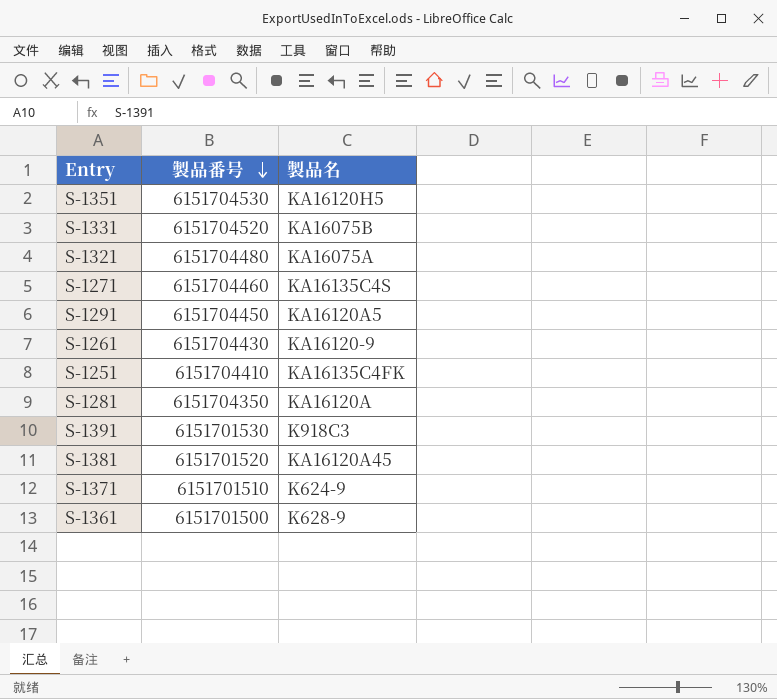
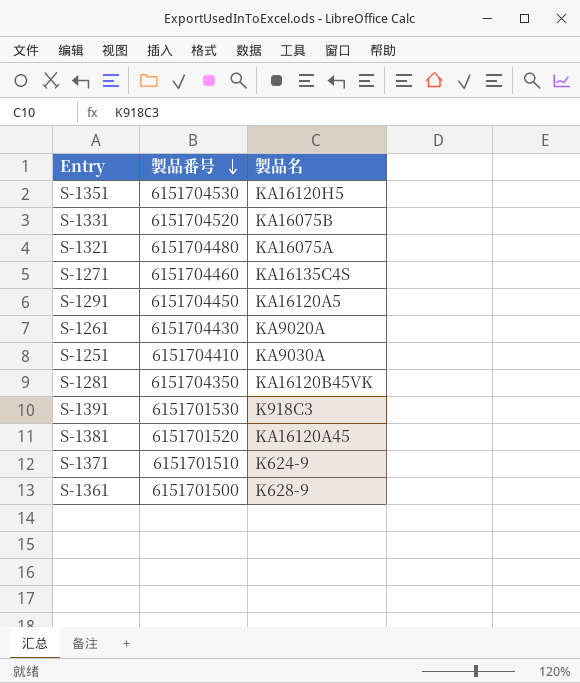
S-1261 | 製品名: KA16120-9 -> KA9020A
S-1251 | 製品名: KA16135C4FK -> KA9030A
S-1281 | 製品名: KA16120A -> KA16120B45VK

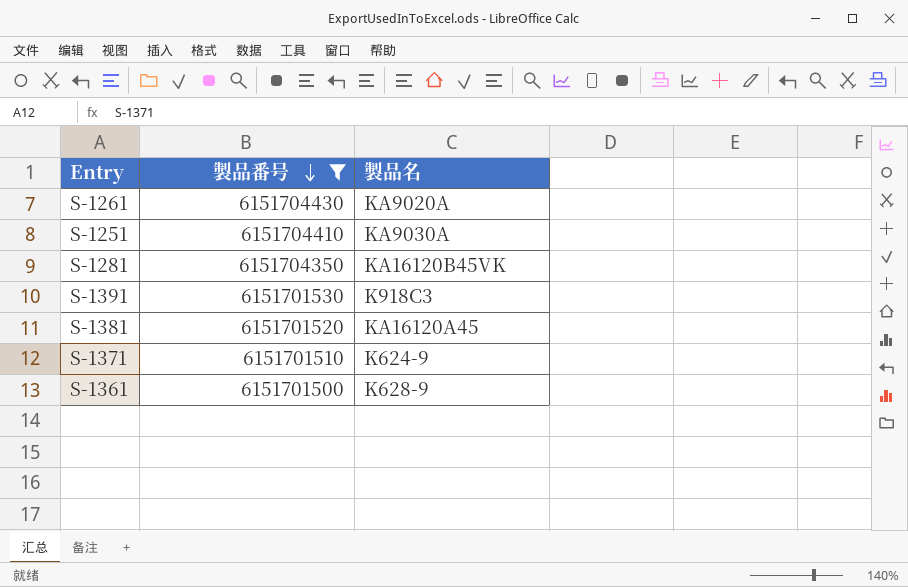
filter: none -> 製品番号 <= 6151704430

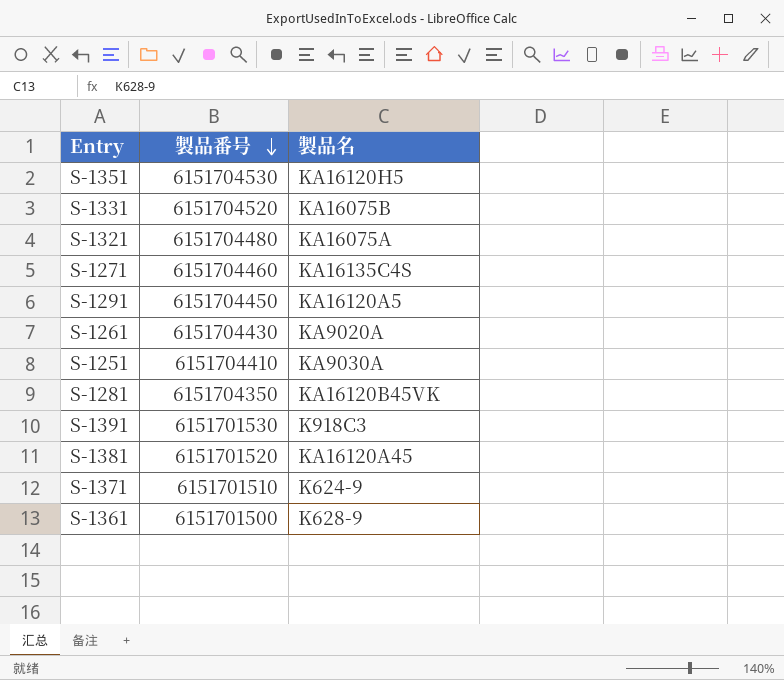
filter: 製品番号 <= 6151704430 -> none

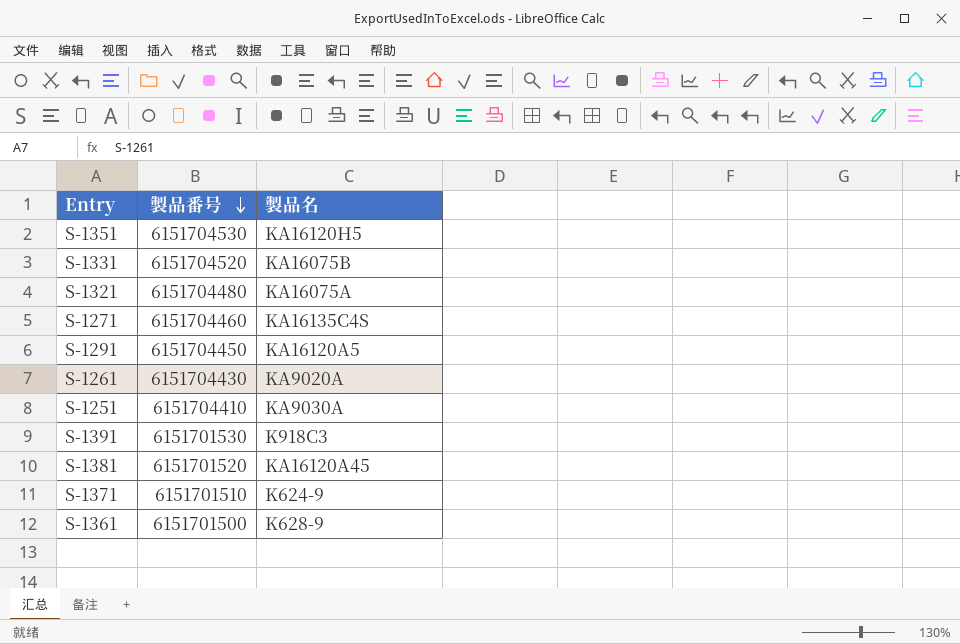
row S-1281: 6151704350 | KA16120B45VK -> none

